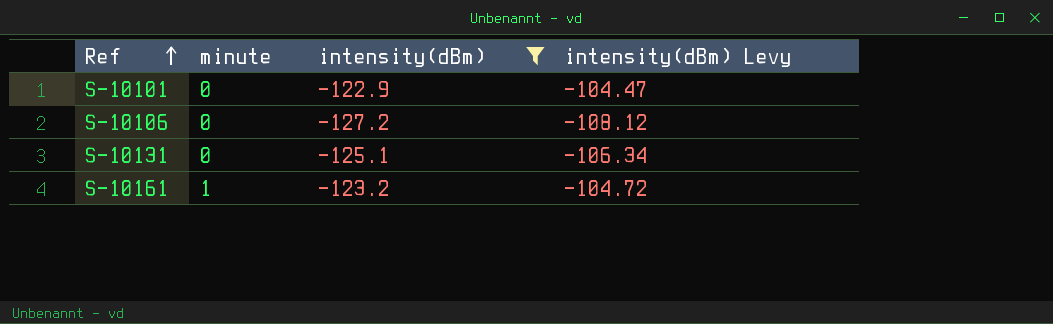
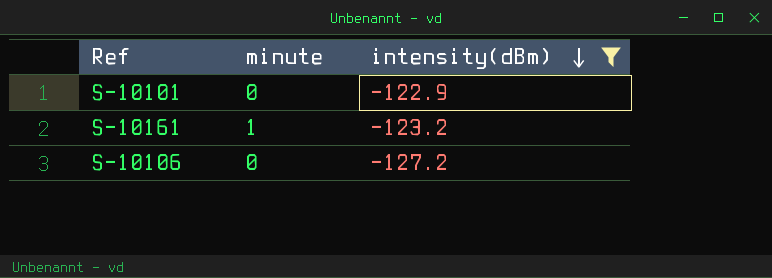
row order: Ref ascending -> intensity(dBm) descending
column intensity(dBm) Levy | formula: [intensity(dBm)] * 0.85 -> none
row S-10131: 0 | -125.1 | -106.34 -> none

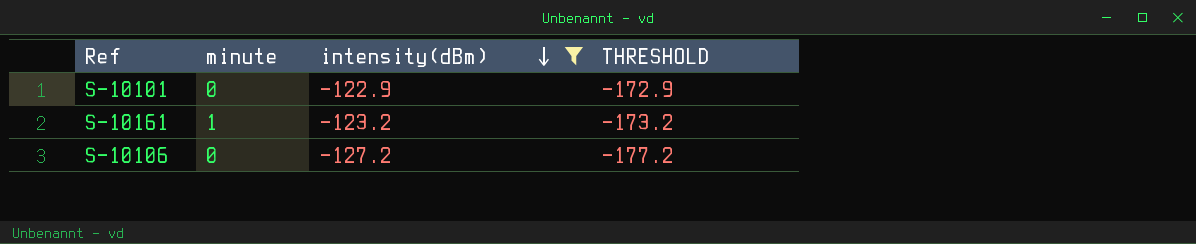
column THRESHOLD | formula: none -> [intensity(dBm)] - 50

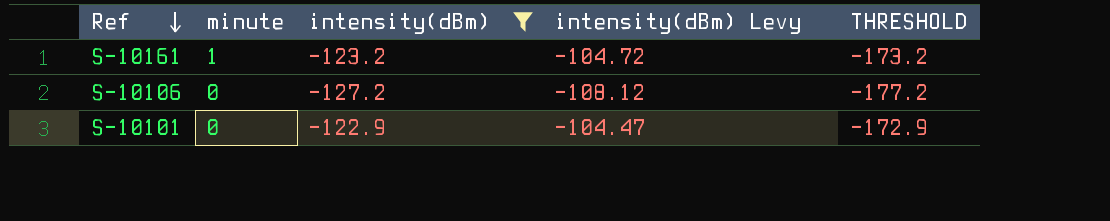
row order: intensity(dBm) descending -> Ref descending
column intensity(dBm) Levy | formula: none -> [intensity(dBm)] * 0.85

